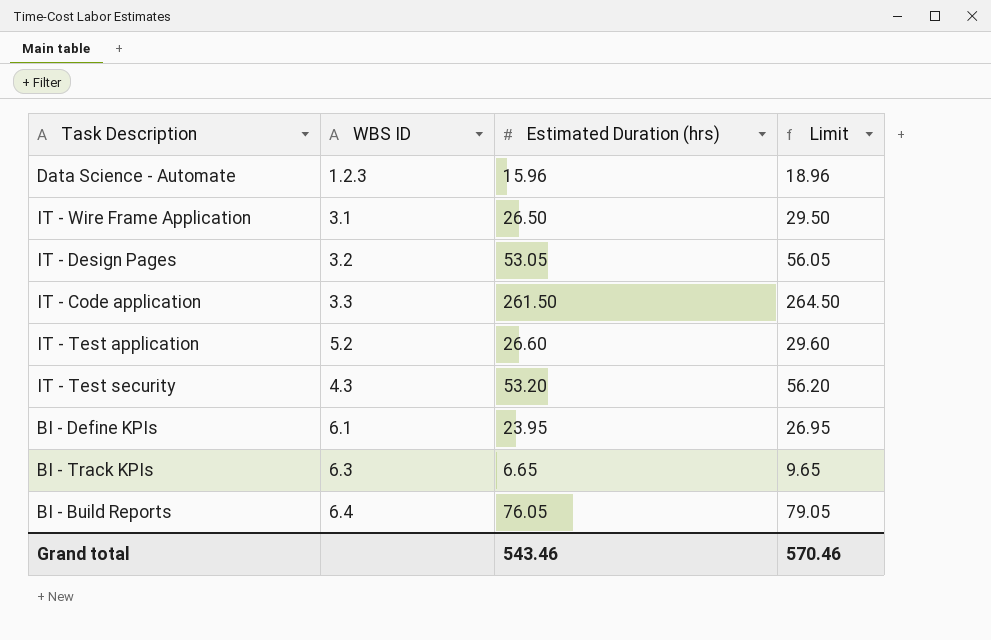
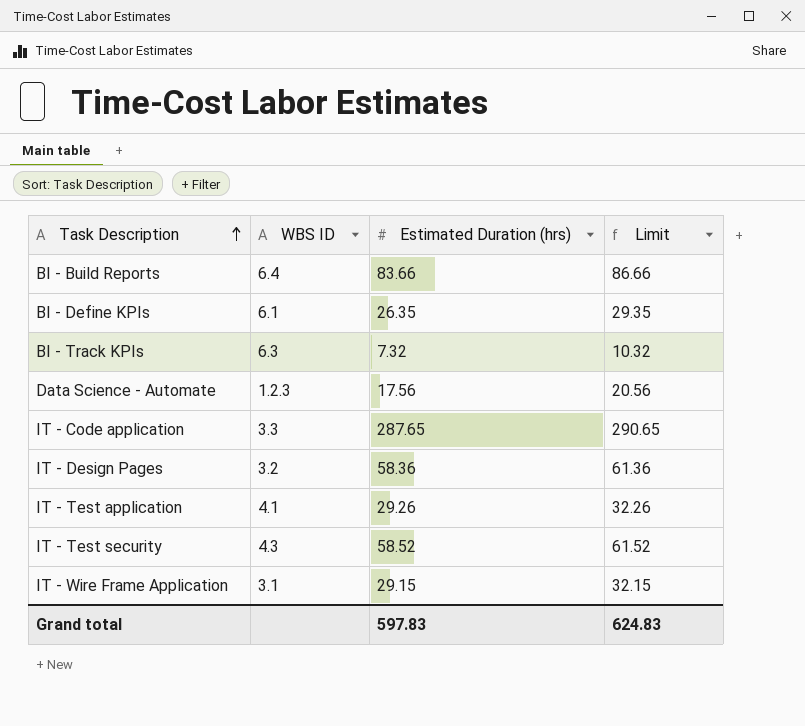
row order: none -> Task Description ascending
BI - Build Reports | Estimated Duration (hrs): 76.05 -> 83.66
BI - Build Reports | Limit: 79.05 -> 86.66
BI - Define KPIs | Estimated Duration (hrs): 23.95 -> 26.35
BI - Define KPIs | Limit: 26.95 -> 29.35
BI - Track KPIs | Estimated Duration (hrs): 6.65 -> 7.32
BI - Track KPIs | Limit: 9.65 -> 10.32
Data Science - Automate | Estimated Duration (hrs): 15.96 -> 17.56
Data Science - Automate | Limit: 18.96 -> 20.56
IT - Code application | Estimated Duration (hrs): 261.50 -> 287.65
IT - Code application | Limit: 264.50 -> 290.65
IT - Design Pages | Estimated Duration (hrs): 53.05 -> 58.36
IT - Design Pages | Limit: 56.05 -> 61.36
IT - Test application | WBS ID: 5.2 -> 4.1
IT - Test application | Estimated Duration (hrs): 26.60 -> 29.26
IT - Test application | Limit: 29.60 -> 32.26
IT - Test security | Estimated Duration (hrs): 53.20 -> 58.52
IT - Test security | Limit: 56.20 -> 61.52
IT - Wire Frame Application | Estimated Duration (hrs): 26.50 -> 29.15
IT - Wire Frame Application | Limit: 29.50 -> 32.15
Grand total | Estimated Duration (hrs): 543.46 -> 597.83
Grand total | Limit: 570.46 -> 624.83

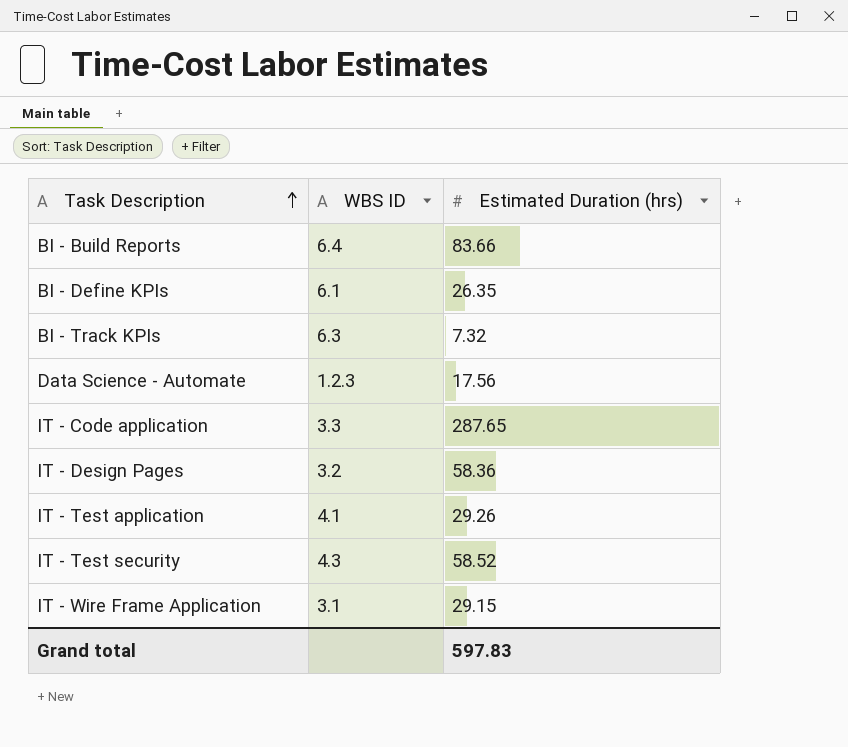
column Limit | formula: [Estimated Duration (hrs)] + 3 -> none

